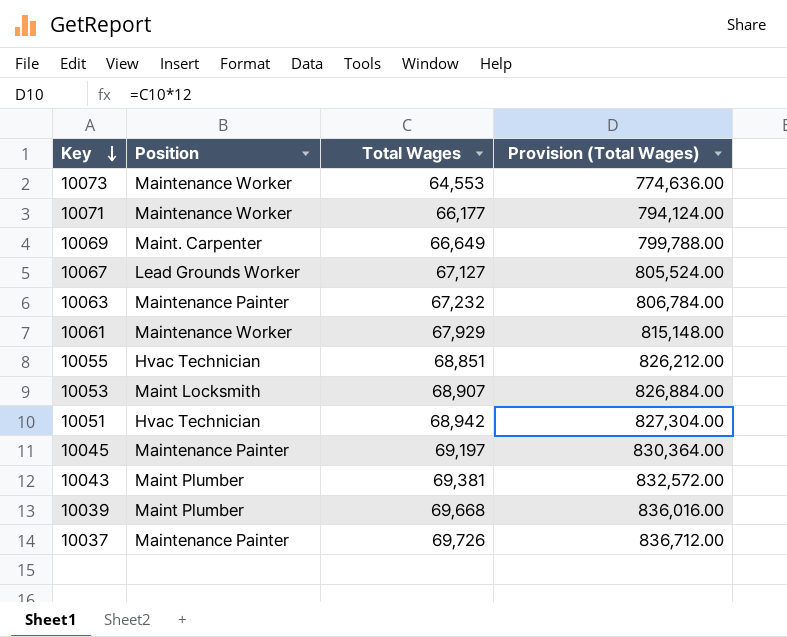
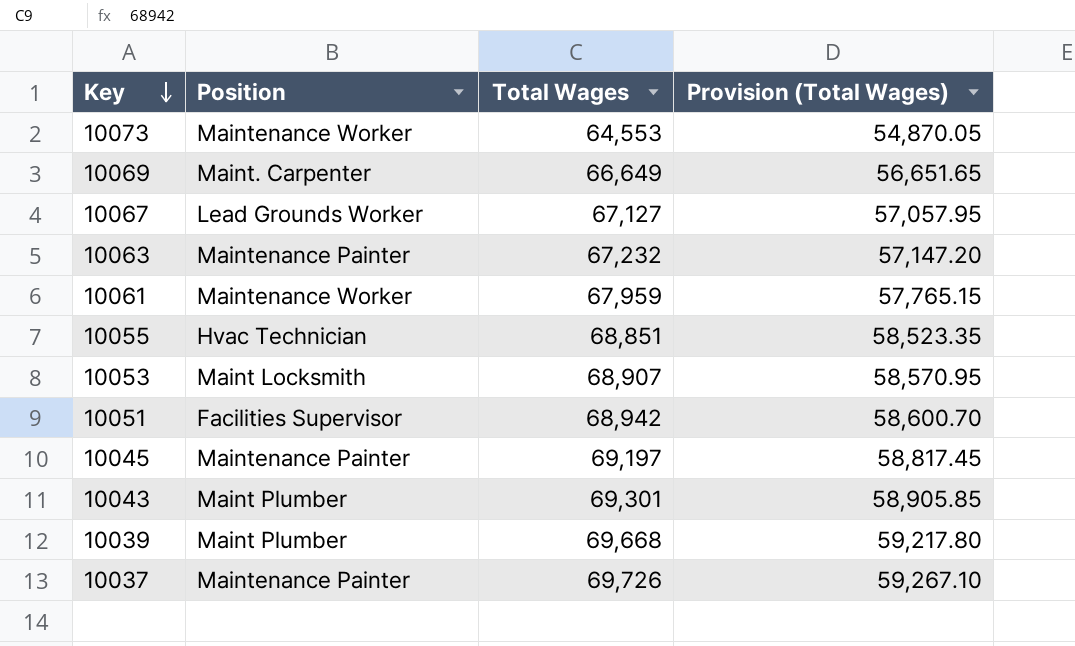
column Provision (Total Wages) | formula: [Total Wages] * 12 -> [Total Wages] * 0.85
row 10071: Maintenance Worker | 66,177 | 794,124.00 -> none
10061 | Total Wages: 67,929 -> 67,959
10051 | Position: Hvac Technician -> Facilities Supervisor
10043 | Total Wages: 69,381 -> 69,301

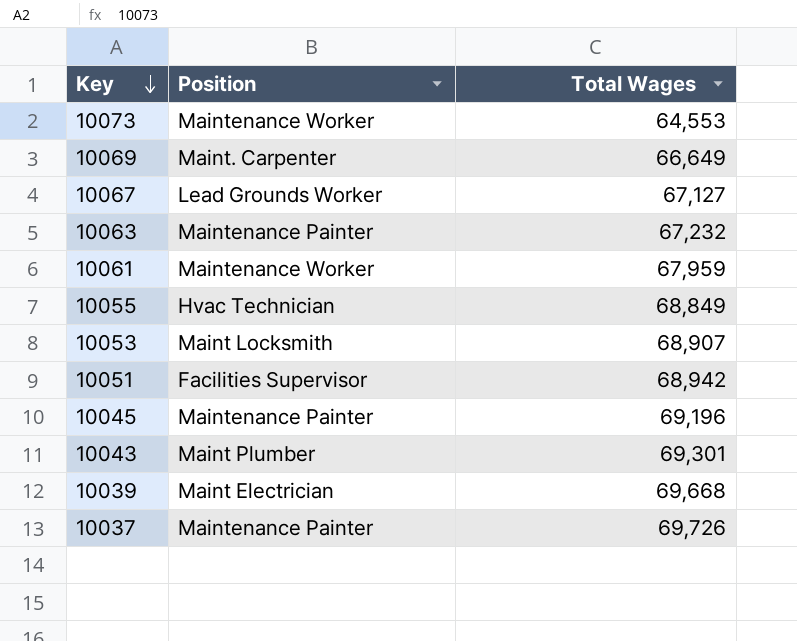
column Provision (Total Wages) | formula: [Total Wages] * 0.85 -> none
10055 | Total Wages: 68,851 -> 68,849
10045 | Total Wages: 69,197 -> 69,196
10039 | Position: Maint Plumber -> Maint Electrician

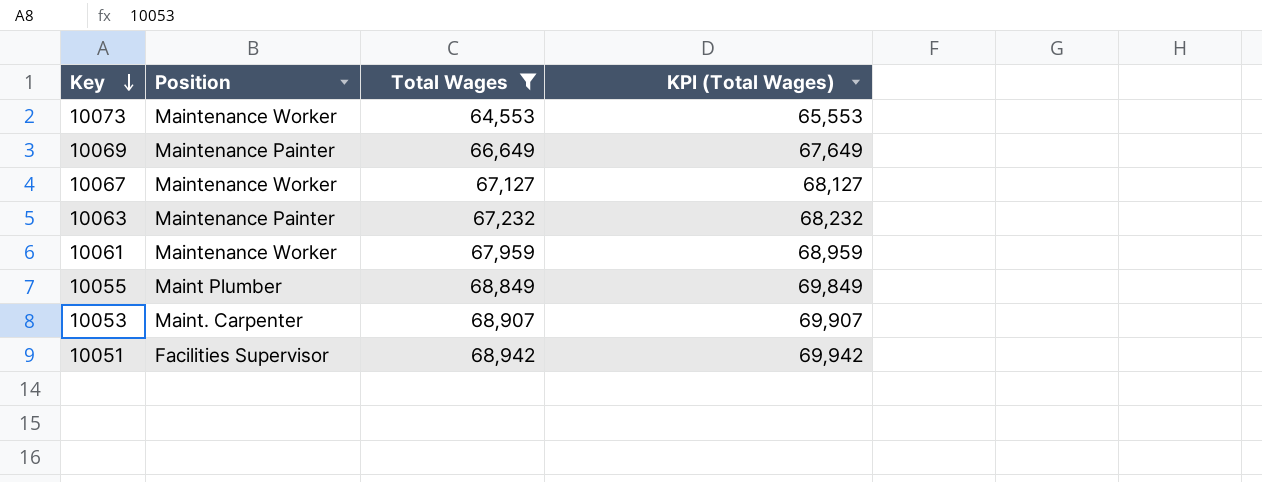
filter: none -> Total Wages <= 68,942
column KPI (Total Wages) | formula: none -> [Total Wages] + 1000
10069 | Position: Maint. Carpenter -> Maintenance Painter
10067 | Position: Lead Grounds Worker -> Maintenance Worker
10055 | Position: Hvac Technician -> Maint Plumber
10053 | Position: Maint Locksmith -> Maint. Carpenter

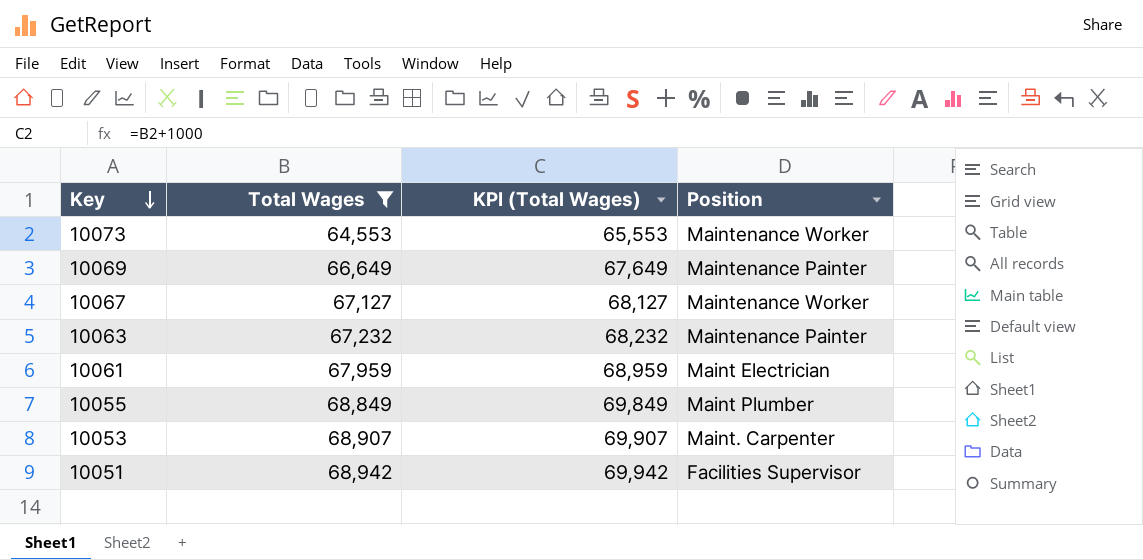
column Position | position: 2 -> 4
10061 | Position: Maintenance Worker -> Maint Electrician

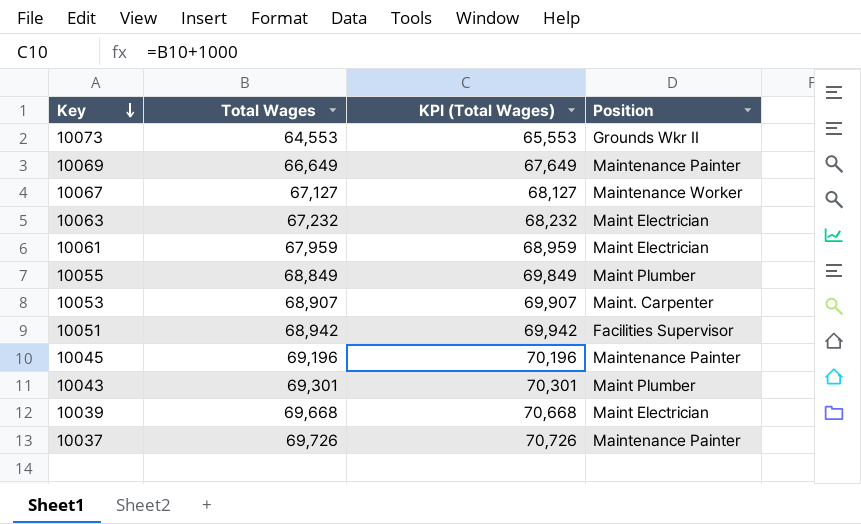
filter: Total Wages <= 68,942 -> none
10073 | Position: Maintenance Worker -> Grounds Wkr II
10063 | Position: Maintenance Painter -> Maint Electrician

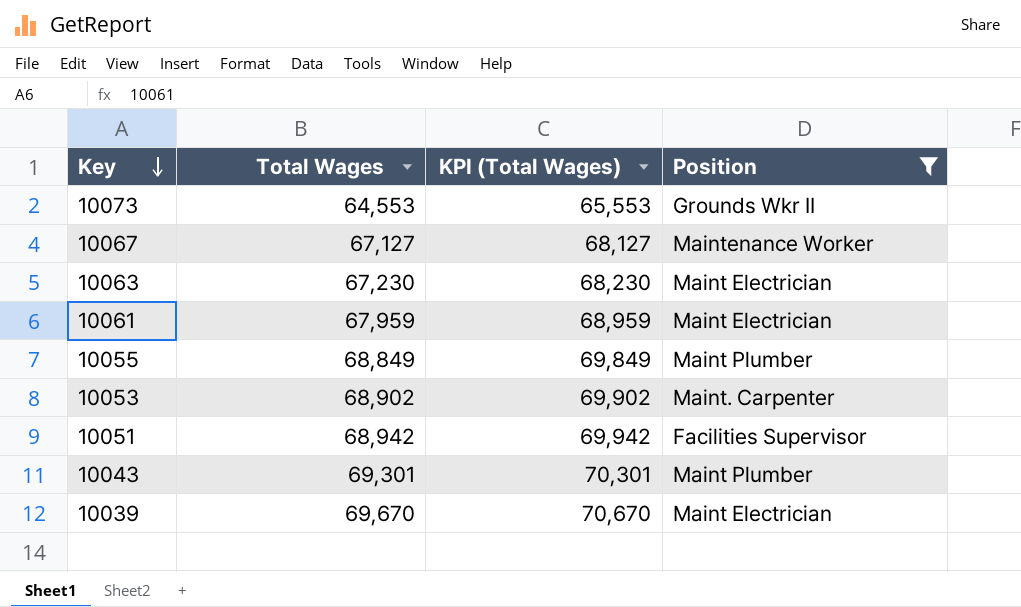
filter: none -> Position != Maintenance Painter
10063 | Total Wages: 67,232 -> 67,230
10063 | KPI (Total Wages): 68,232 -> 68,230
10053 | Total Wages: 68,907 -> 68,902
10053 | KPI (Total Wages): 69,907 -> 69,902
10039 | Total Wages: 69,668 -> 69,670
10039 | KPI (Total Wages): 70,668 -> 70,670

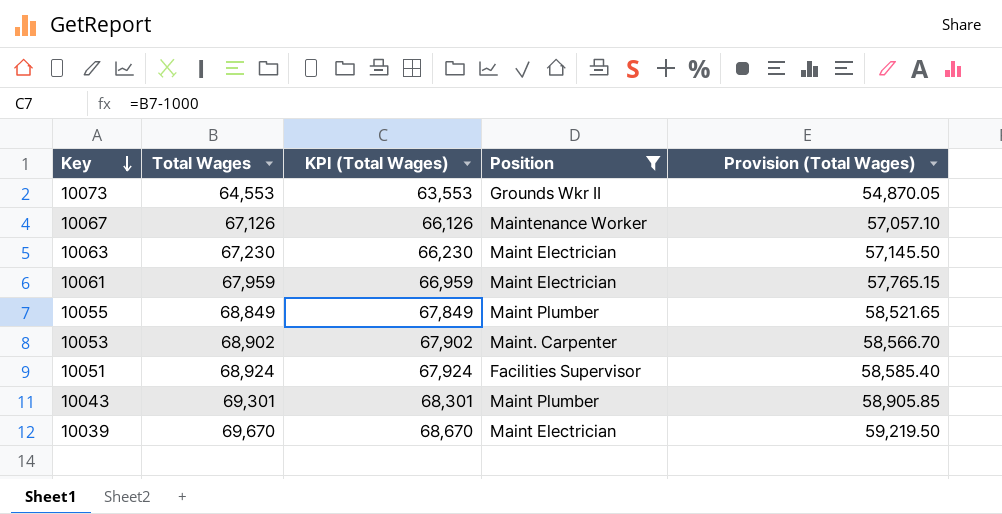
column KPI (Total Wages) | formula: [Total Wages] + 1000 -> [Total Wages] - 1000
column Provision (Total Wages) | formula: none -> [Total Wages] * 0.85
10067 | Total Wages: 67,127 -> 67,126
10051 | Total Wages: 68,942 -> 68,924

